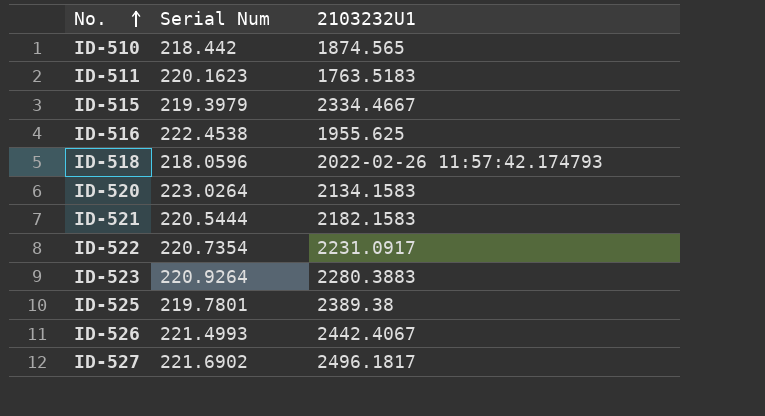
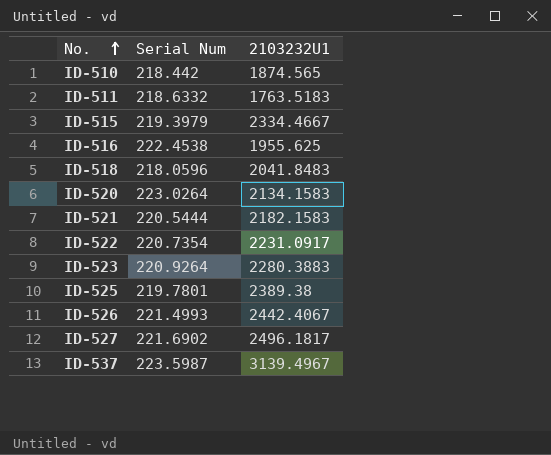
ID-511 | Serial Num: 220.1623 -> 218.6332
ID-518 | 2103232U1: 2022-02-26 11:57:42.174793 -> 2041.8483
row ID-537: none -> 223.5987 | 3139.4967

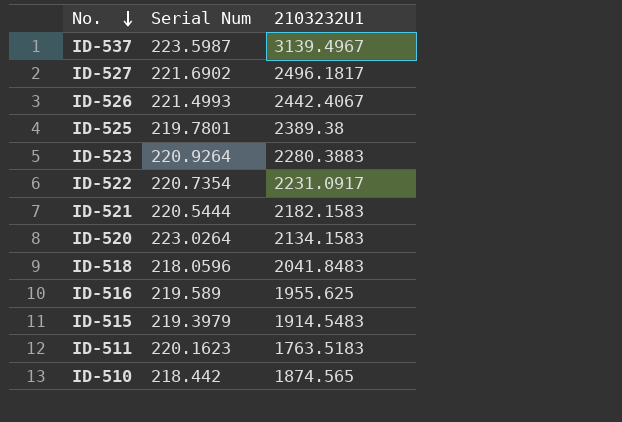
row order: No. ascending -> No. descending
ID-516 | Serial Num: 222.4538 -> 219.589
ID-515 | 2103232U1: 2334.4667 -> 1914.5483
ID-511 | Serial Num: 218.6332 -> 220.1623

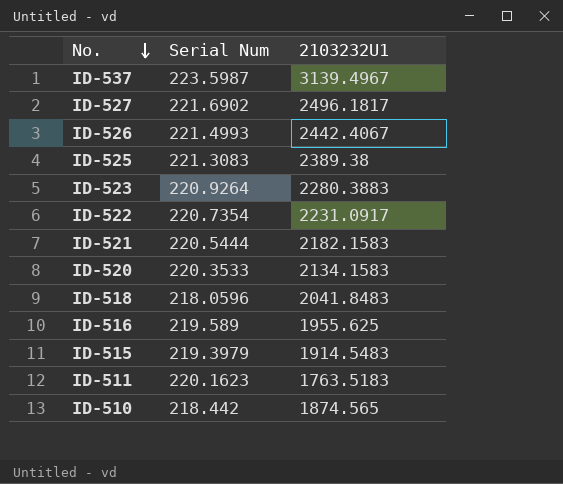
ID-525 | Serial Num: 219.7801 -> 221.3083
ID-520 | Serial Num: 223.0264 -> 220.3533

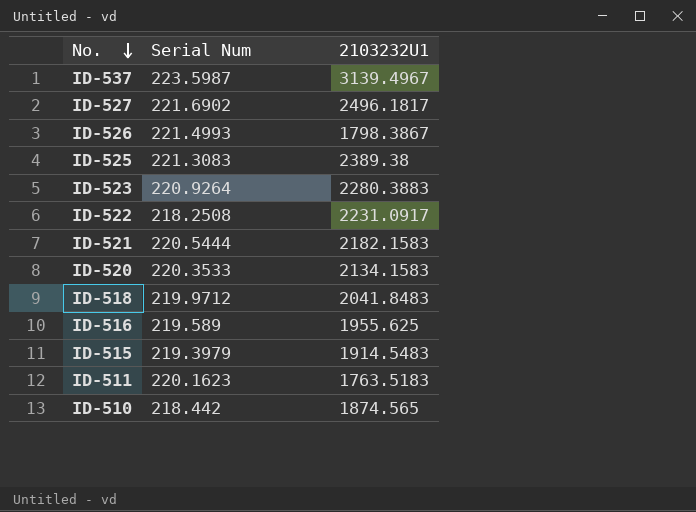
ID-526 | 2103232U1: 2442.4067 -> 1798.3867
ID-522 | Serial Num: 220.7354 -> 218.2508
ID-518 | Serial Num: 218.0596 -> 219.9712

